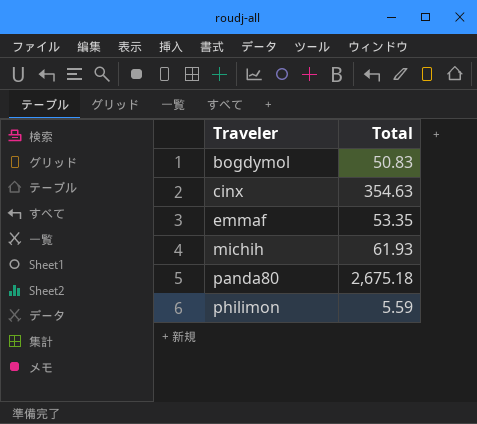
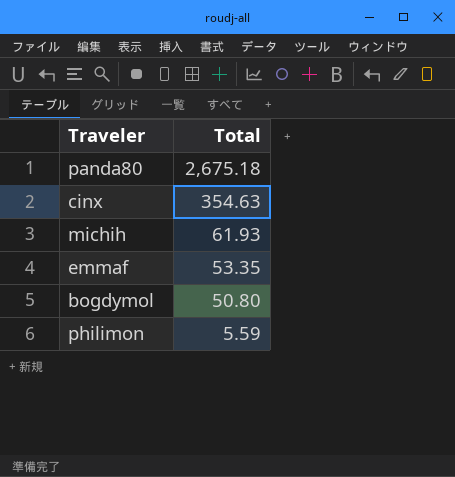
row order: Traveler ascending -> Total descending
bogdymol | Total: 50.83 -> 50.80

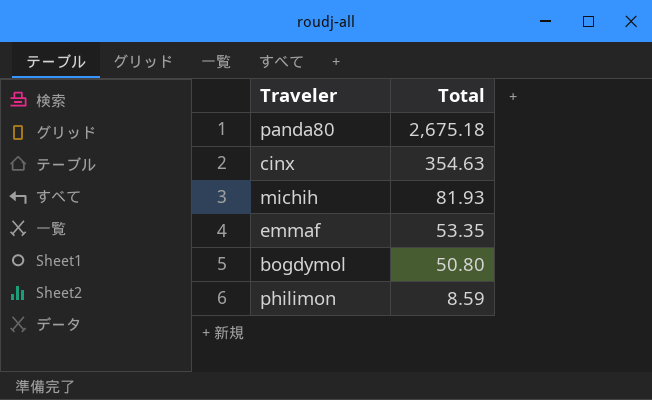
michih | Total: 61.93 -> 81.93
philimon | Total: 5.59 -> 8.59

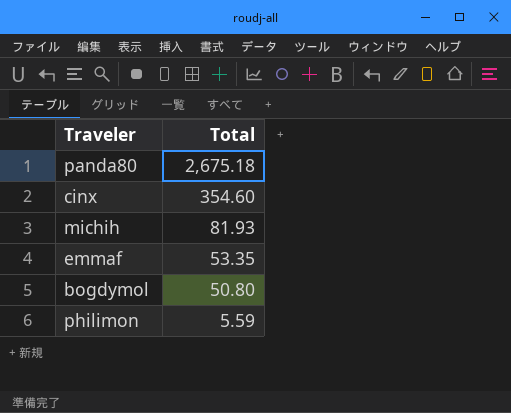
cinx | Total: 354.63 -> 354.60
philimon | Total: 8.59 -> 5.59

